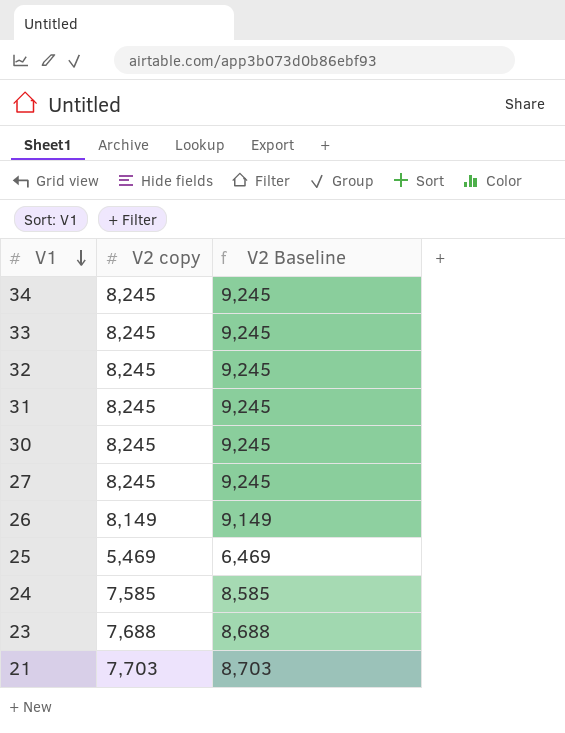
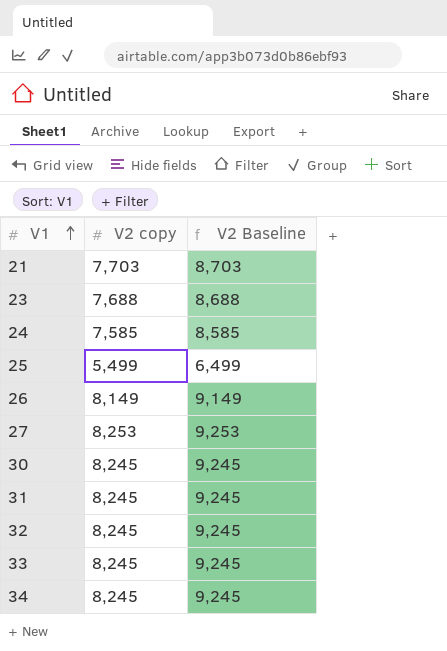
row order: V1 descending -> V1 ascending
25 | V2 copy: 5,469 -> 5,499
25 | V2 Baseline: 6,469 -> 6,499
27 | V2 copy: 8,245 -> 8,253
27 | V2 Baseline: 9,245 -> 9,253

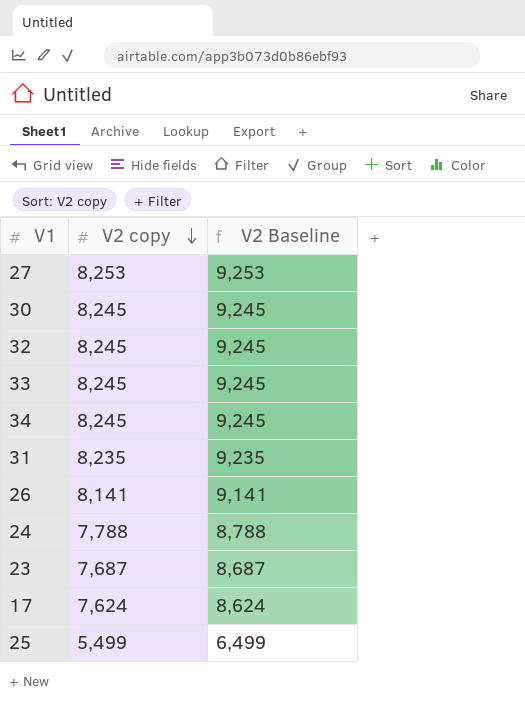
row order: V1 ascending -> V2 copy descending
row 21: 7,703 | 8,703 -> none
31 | V2 copy: 8,245 -> 8,235
31 | V2 Baseline: 9,245 -> 9,235
26 | V2 copy: 8,149 -> 8,141
26 | V2 Baseline: 9,149 -> 9,141
24 | V2 copy: 7,585 -> 7,788
24 | V2 Baseline: 8,585 -> 8,788
23 | V2 copy: 7,688 -> 7,687
23 | V2 Baseline: 8,688 -> 8,687
row 17: none -> 7,624 | 8,624

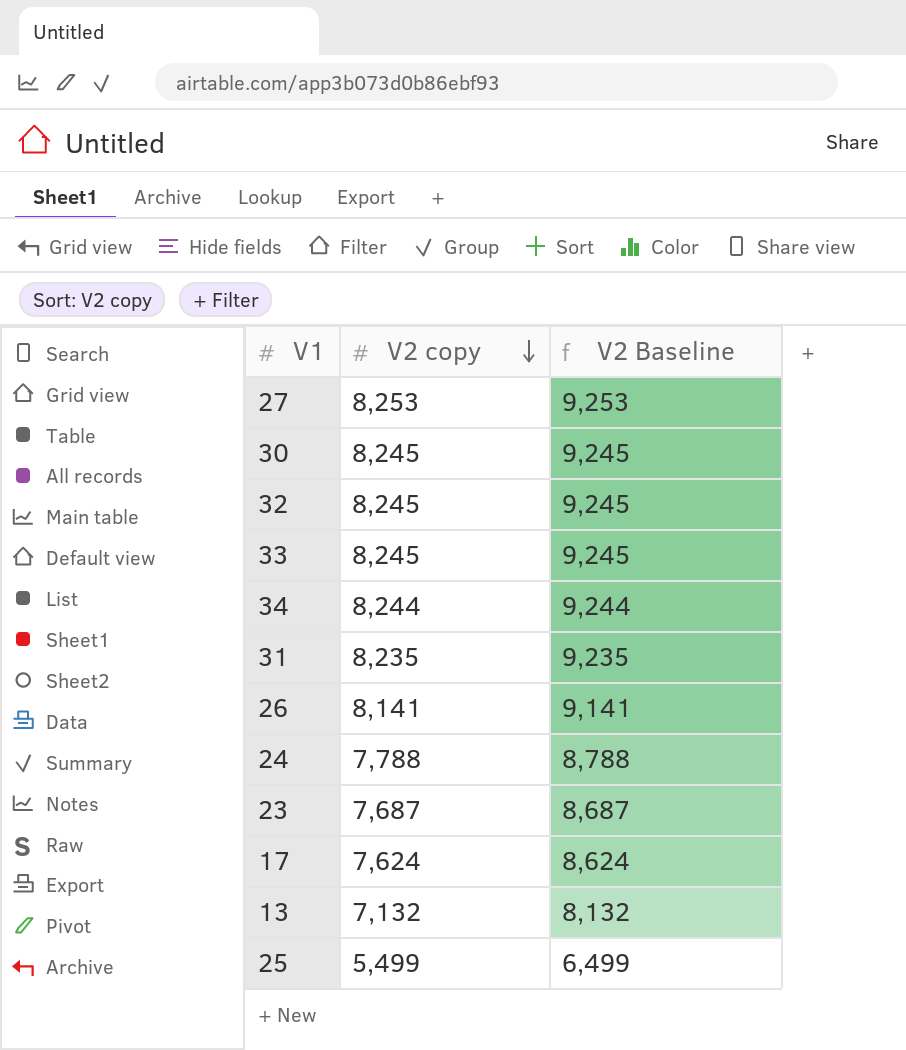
34 | V2 copy: 8,245 -> 8,244
34 | V2 Baseline: 9,245 -> 9,244
row 13: none -> 7,132 | 8,132

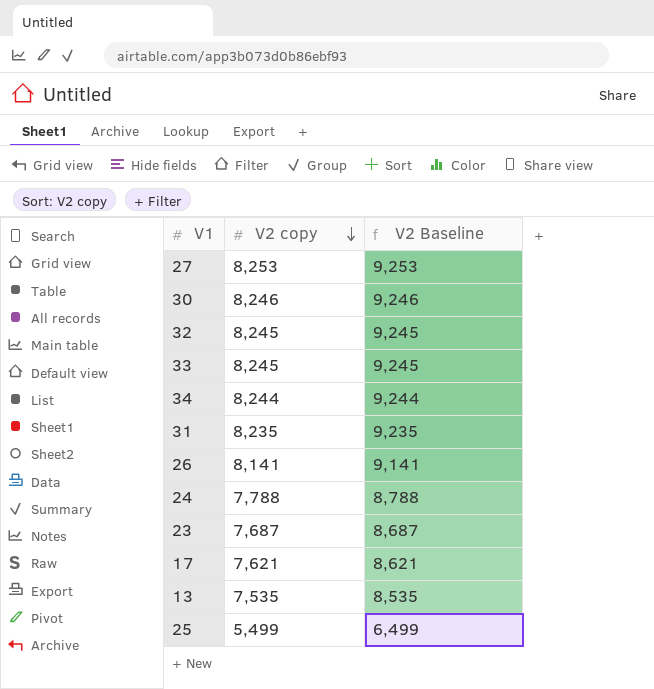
30 | V2 copy: 8,245 -> 8,246
30 | V2 Baseline: 9,245 -> 9,246
17 | V2 copy: 7,624 -> 7,621
17 | V2 Baseline: 8,624 -> 8,621
13 | V2 copy: 7,132 -> 7,535
13 | V2 Baseline: 8,132 -> 8,535

